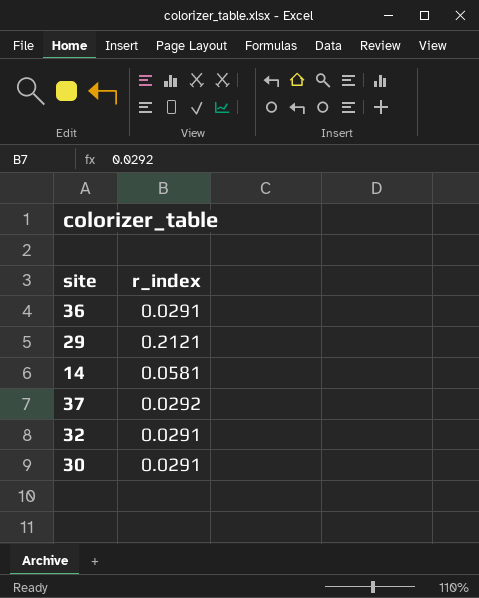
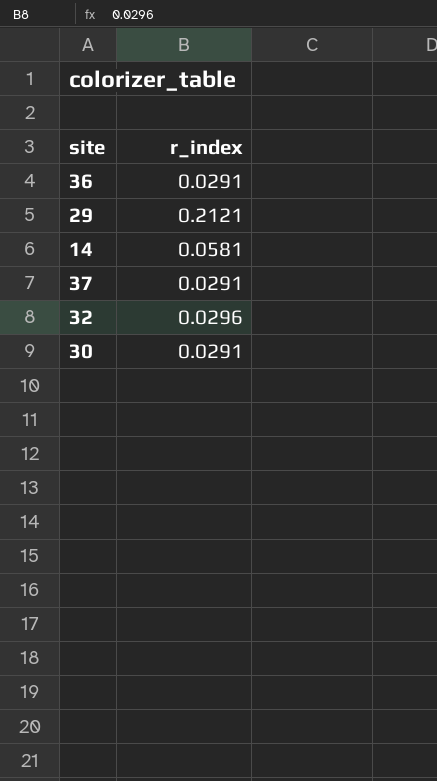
37 | r_index: 0.0292 -> 0.0291
32 | r_index: 0.0291 -> 0.0296

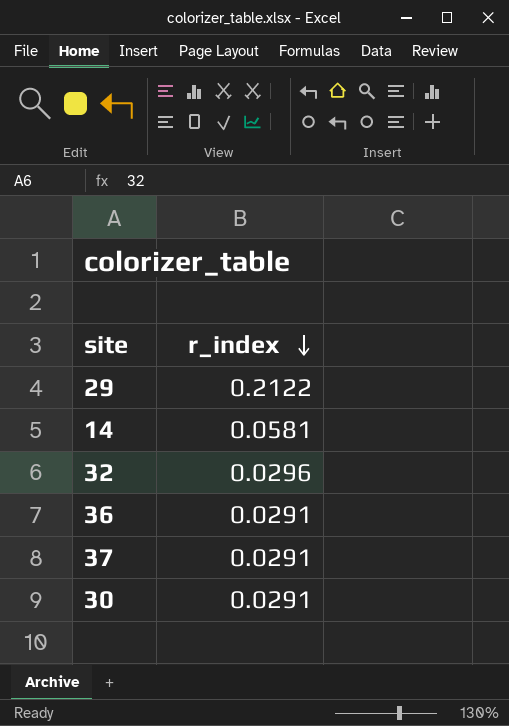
row order: none -> r_index descending
29 | r_index: 0.2121 -> 0.2122

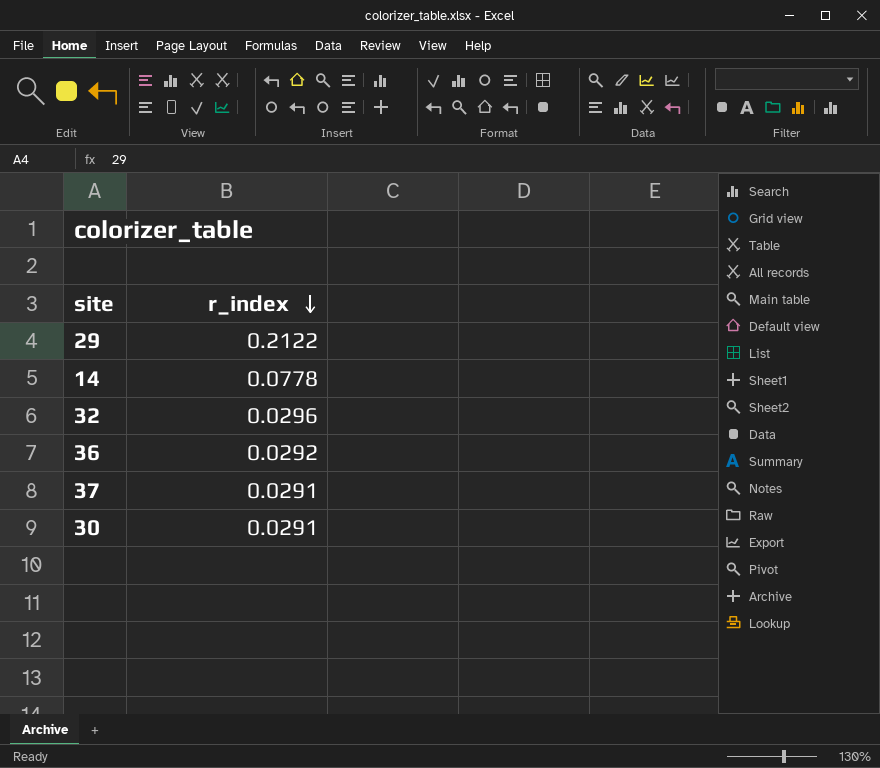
14 | r_index: 0.0581 -> 0.0778
36 | r_index: 0.0291 -> 0.0292

